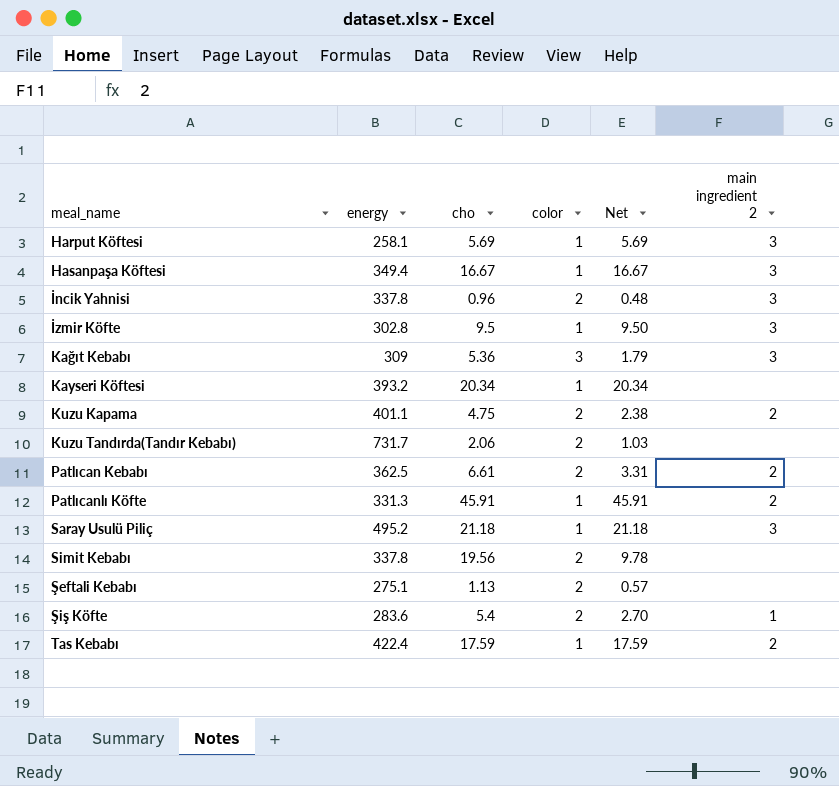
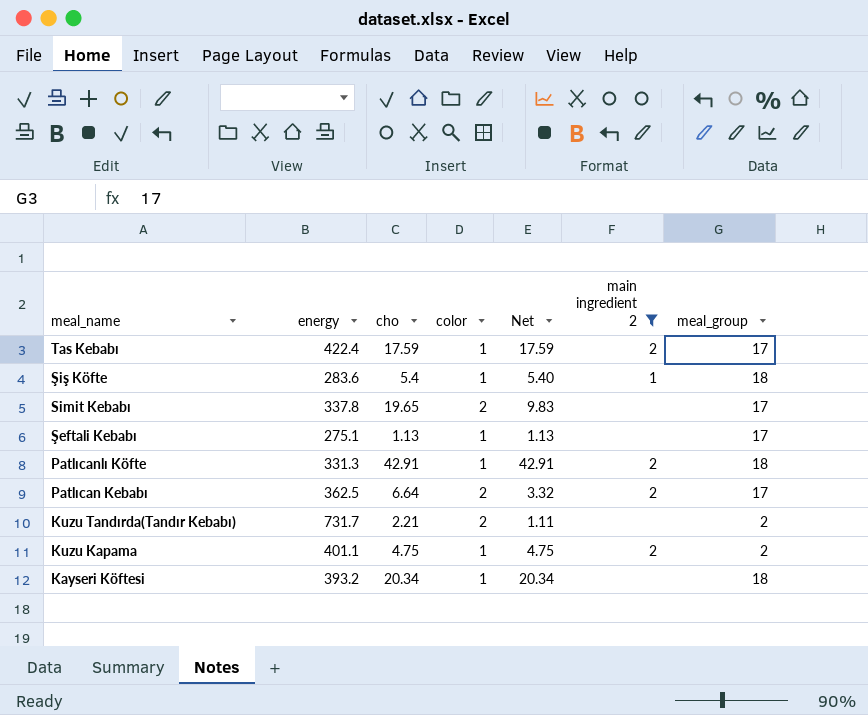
filter: none -> main ingredient 2 != 3
row order: none -> meal_name descending
column meal_group | position: none -> 7
Şiş Köfte | color: 2 -> 1
Şiş Köfte | Net: 2.70 -> 5.40
Simit Kebabı | cho: 19.56 -> 19.65
Simit Kebabı | Net: 9.78 -> 9.83
Şeftali Kebabı | color: 2 -> 1
Şeftali Kebabı | Net: 0.57 -> 1.13
Patlıcanlı Köfte | cho: 45.91 -> 42.91
Patlıcanlı Köfte | Net: 45.91 -> 42.91
Patlıcan Kebabı | cho: 6.61 -> 6.64
Patlıcan Kebabı | Net: 3.31 -> 3.32
Kuzu Tandırda(Tandır Kebabı) | cho: 2.06 -> 2.21
Kuzu Tandırda(Tandır Kebabı) | Net: 1.03 -> 1.11
Kuzu Kapama | color: 2 -> 1
Kuzu Kapama | Net: 2.38 -> 4.75

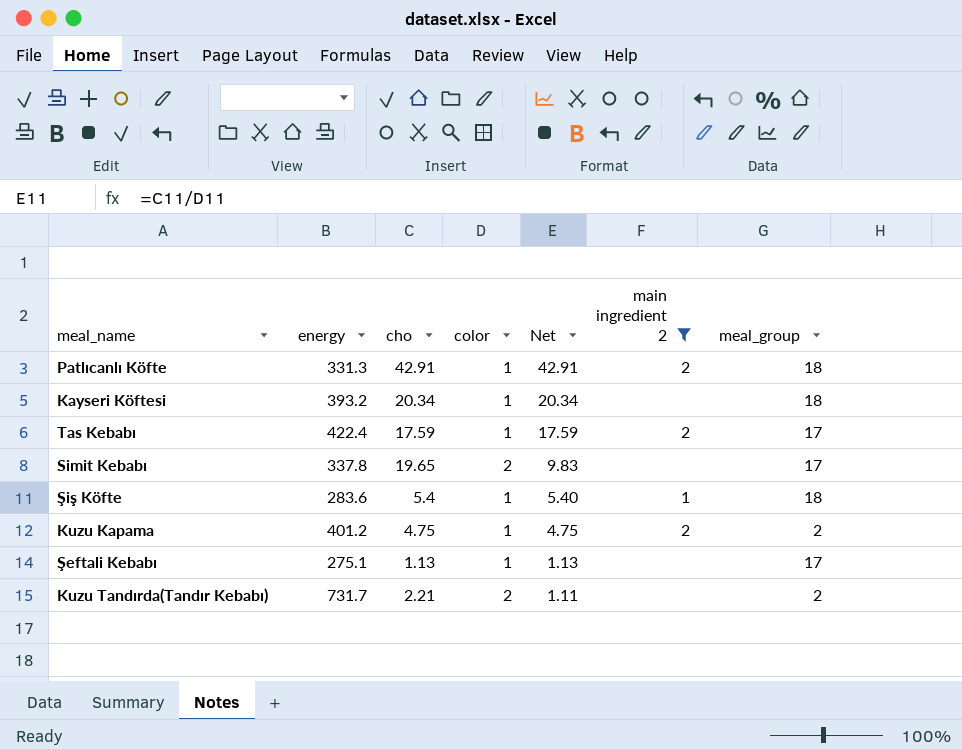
row order: meal_name descending -> Net descending
row Patlıcan Kebabı: 362.5 | 6.64 | 2 | 3.32 | 2 | 17 -> none
Kuzu Kapama | energy: 401.1 -> 401.2

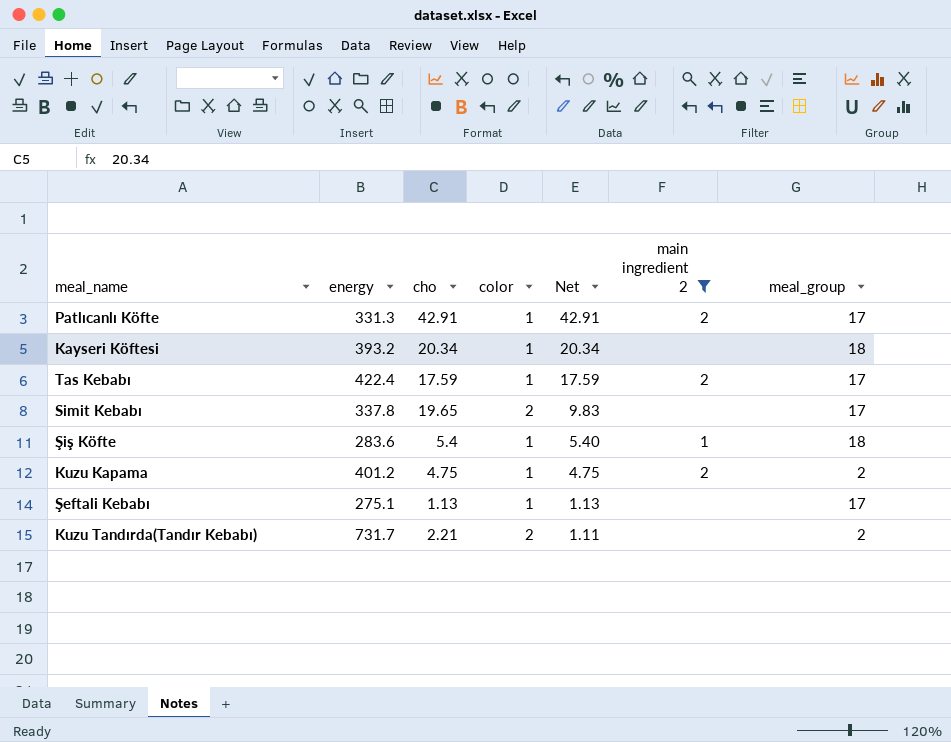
Patlıcanlı Köfte | meal_group: 18 -> 17

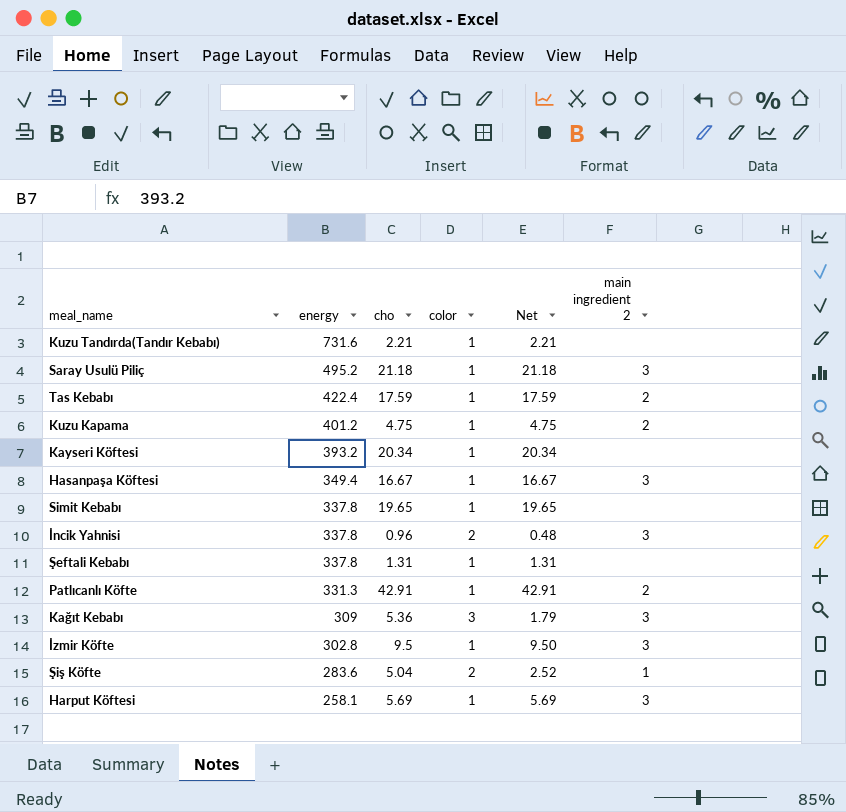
filter: main ingredient 2 != 3 -> none
row order: Net descending -> energy descending
column meal_group | position: 7 -> none
Kuzu Tandırda(Tandır Kebabı) | energy: 731.7 -> 731.6
Kuzu Tandırda(Tandır Kebabı) | color: 2 -> 1
Kuzu Tandırda(Tandır Kebabı) | Net: 1.11 -> 2.21
Simit Kebabı | color: 2 -> 1
Simit Kebabı | Net: 9.83 -> 19.65
Şeftali Kebabı | energy: 275.1 -> 337.8
Şeftali Kebabı | cho: 1.13 -> 1.31
Şeftali Kebabı | Net: 1.13 -> 1.31
Şiş Köfte | cho: 5.4 -> 5.04
Şiş Köfte | color: 1 -> 2
Şiş Köfte | Net: 5.40 -> 2.52

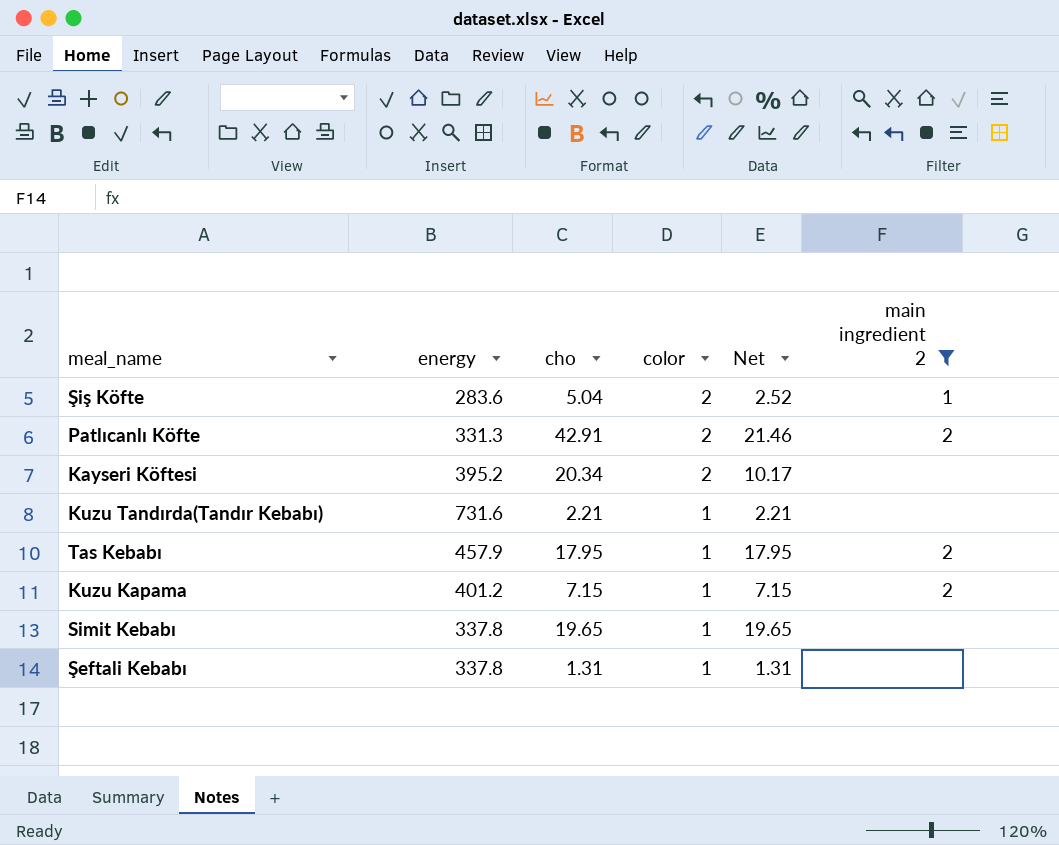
filter: none -> main ingredient 2 != 3
row order: energy descending -> color descending
Patlıcanlı Köfte | color: 1 -> 2
Patlıcanlı Köfte | Net: 42.91 -> 21.46
Kayseri Köftesi | energy: 393.2 -> 395.2
Kayseri Köftesi | color: 1 -> 2
Kayseri Köftesi | Net: 20.34 -> 10.17
Tas Kebabı | energy: 422.4 -> 457.9
Tas Kebabı | cho: 17.59 -> 17.95
Tas Kebabı | Net: 17.59 -> 17.95
Kuzu Kapama | cho: 4.75 -> 7.15
Kuzu Kapama | Net: 4.75 -> 7.15

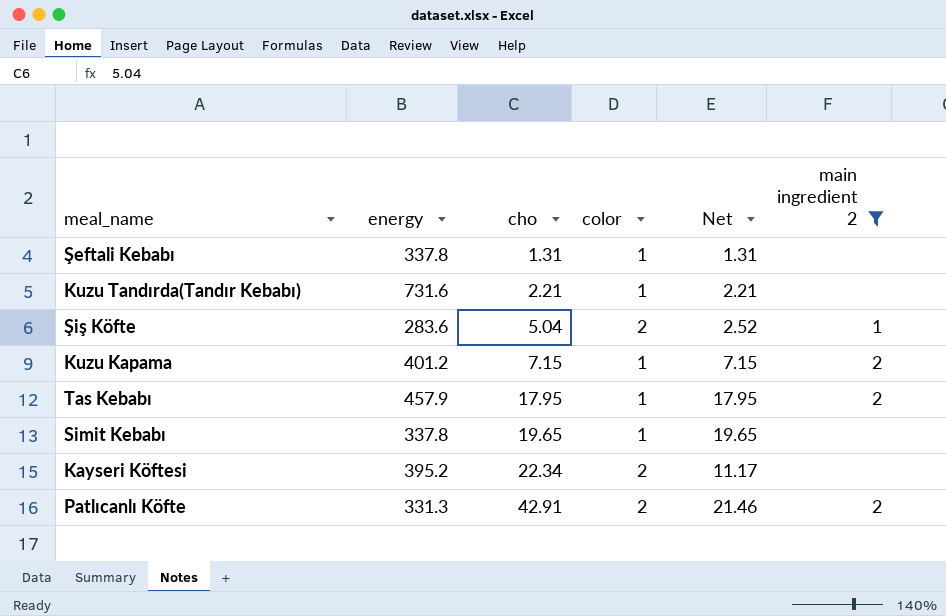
row order: color descending -> cho ascending
Kayseri Köftesi | cho: 20.34 -> 22.34
Kayseri Köftesi | Net: 10.17 -> 11.17

